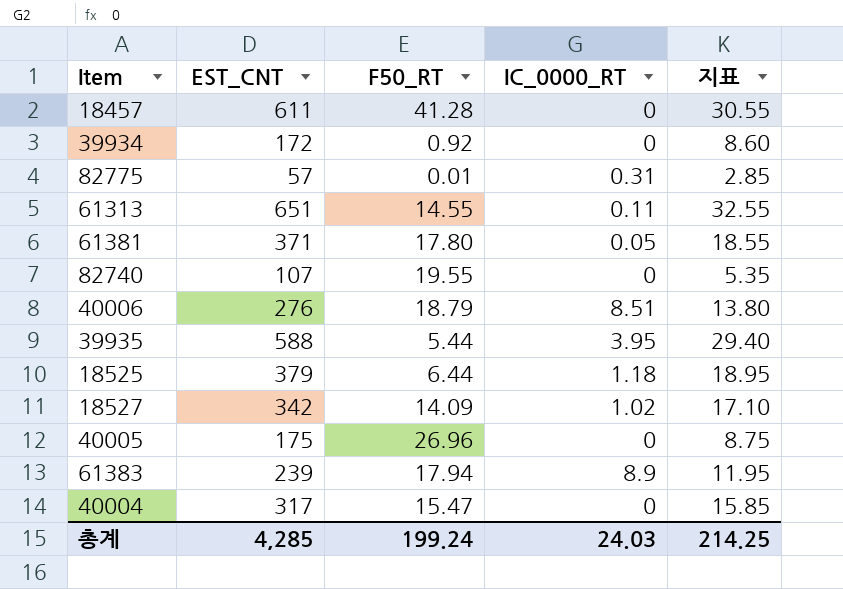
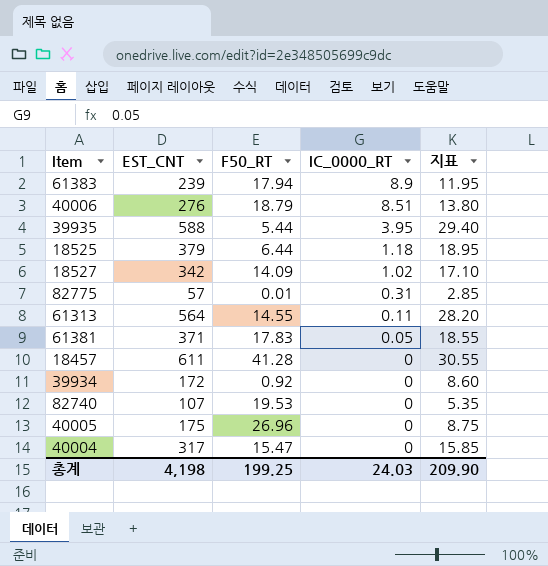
row order: none -> IC_0000_RT descending
61313 | EST_CNT: 651 -> 564
61313 | 지표: 32.55 -> 28.20
61381 | F50_RT: 17.80 -> 17.83
82740 | F50_RT: 19.55 -> 19.53
총계 | EST_CNT: 4,285 -> 4,198
총계 | F50_RT: 199.24 -> 199.25
총계 | 지표: 214.25 -> 209.90

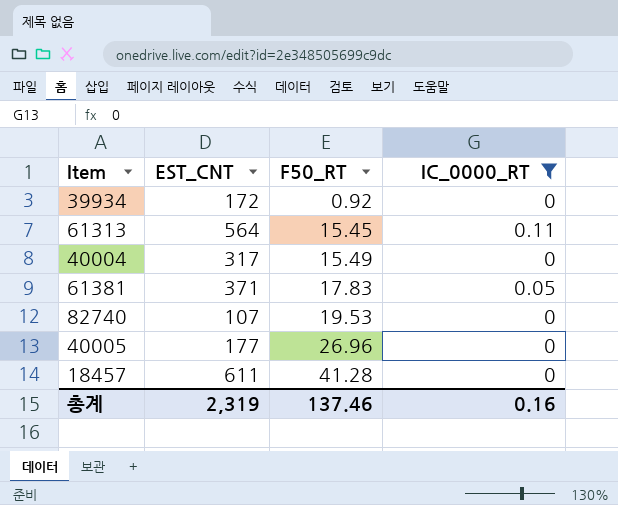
filter: none -> IC_0000_RT <= 0.11
row order: IC_0000_RT descending -> F50_RT ascending
column 지표 | formula: [EST_CNT] * 0.05 -> none
61313 | F50_RT: 14.55 -> 15.45
40004 | F50_RT: 15.47 -> 15.49
40005 | EST_CNT: 175 -> 177
총계 | EST_CNT: 4,198 -> 2,319
총계 | F50_RT: 199.25 -> 137.46
총계 | IC_0000_RT: 24.03 -> 0.16

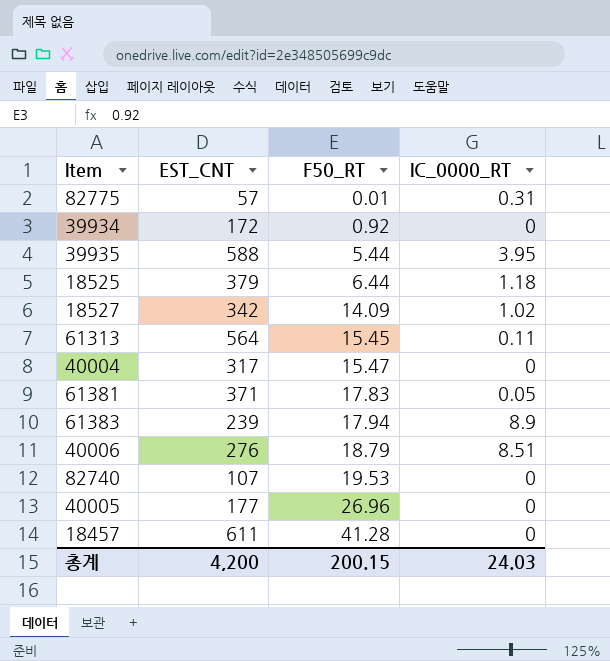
filter: IC_0000_RT <= 0.11 -> none
40004 | F50_RT: 15.49 -> 15.47
총계 | EST_CNT: 2,319 -> 4,200
총계 | F50_RT: 137.46 -> 200.15
총계 | IC_0000_RT: 0.16 -> 24.03

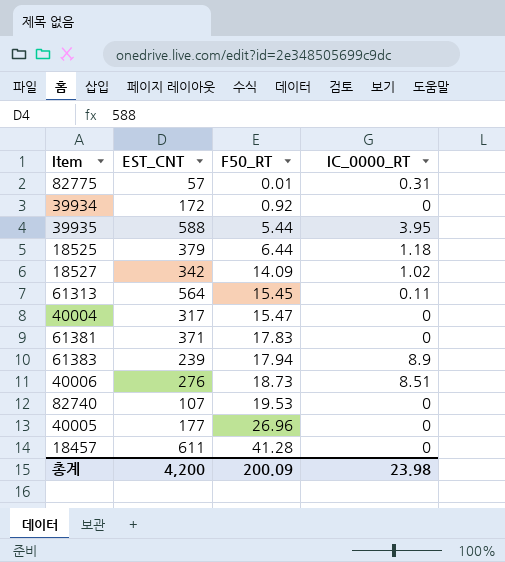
61381 | IC_0000_RT: 0.05 -> 0
40006 | F50_RT: 18.79 -> 18.73
총계 | F50_RT: 200.15 -> 200.09
총계 | IC_0000_RT: 24.03 -> 23.98

